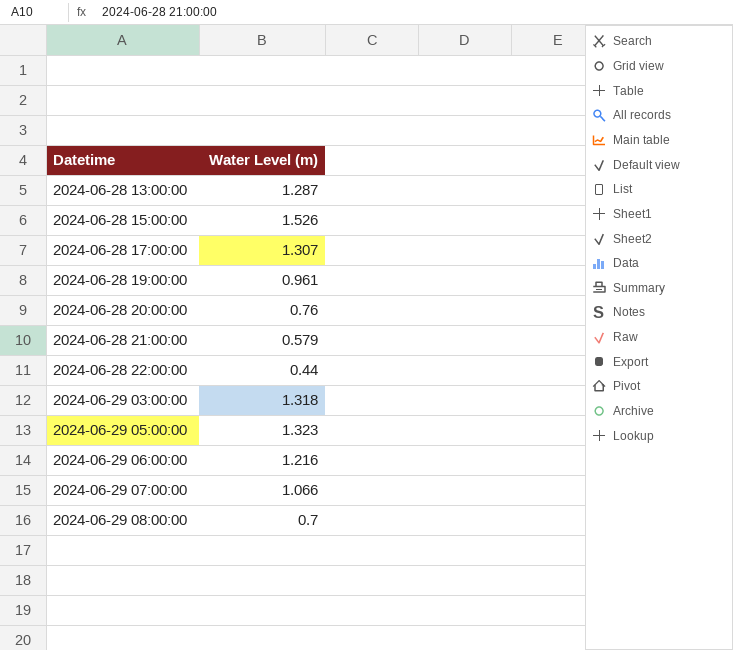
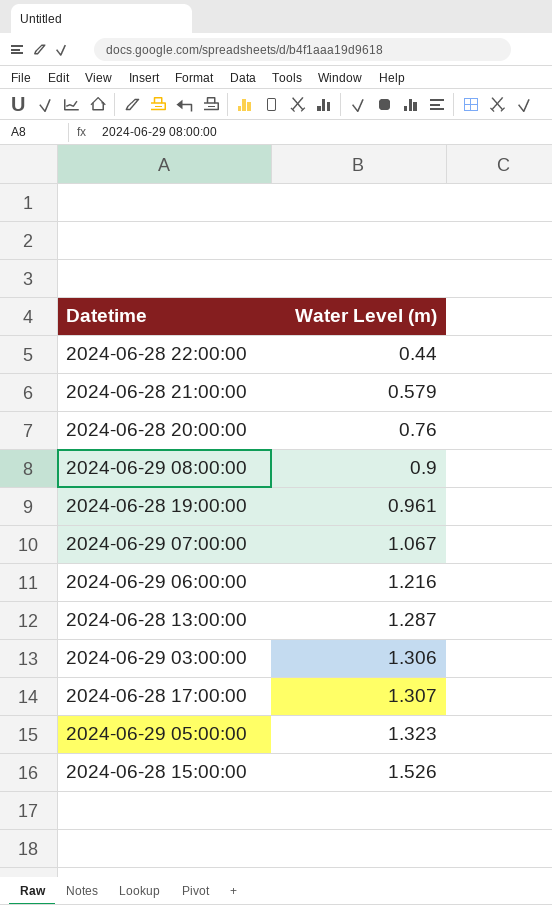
row order: Datetime ascending -> Water Level (m) ascending
2024-06-29 08:00:00 | Water Level (m): 0.7 -> 0.9
2024-06-29 07:00:00 | Water Level (m): 1.066 -> 1.067
2024-06-29 03:00:00 | Water Level (m): 1.318 -> 1.306

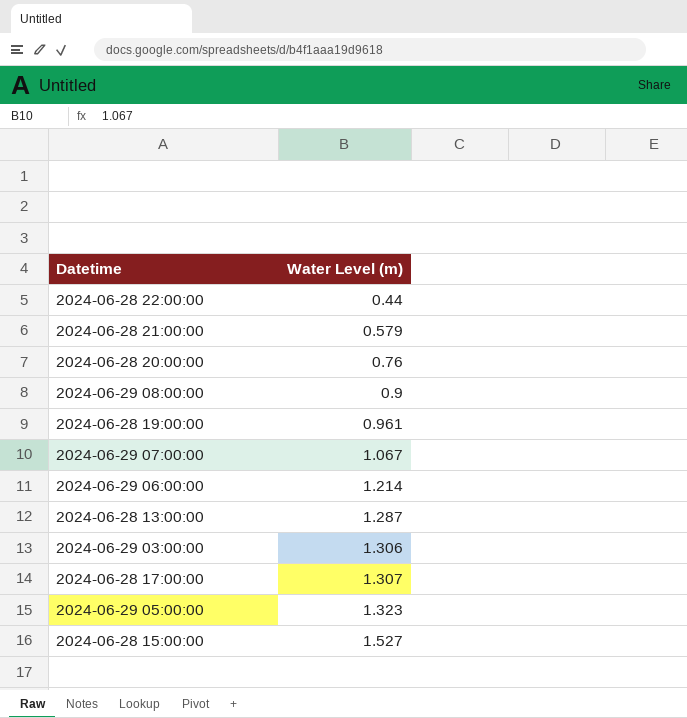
2024-06-29 06:00:00 | Water Level (m): 1.216 -> 1.214
2024-06-28 15:00:00 | Water Level (m): 1.526 -> 1.527

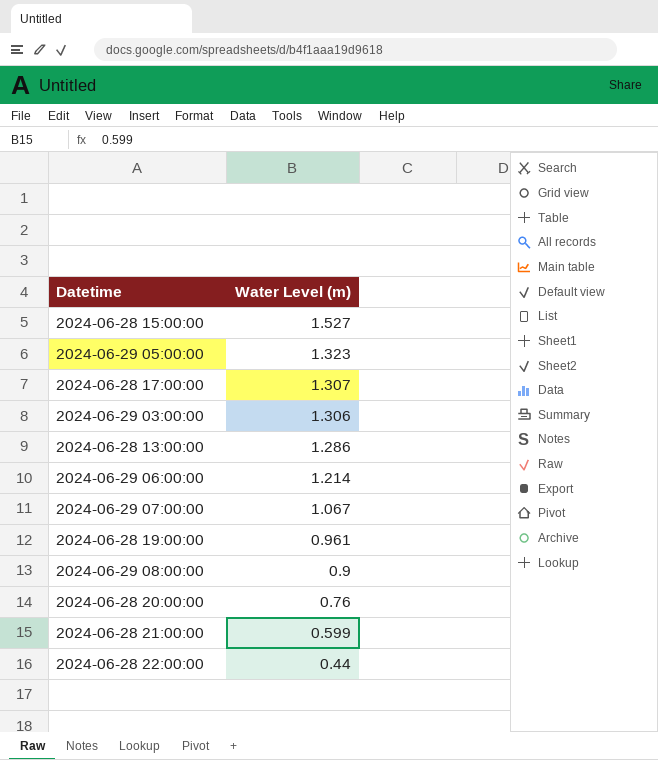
row order: Water Level (m) ascending -> Water Level (m) descending
2024-06-28 13:00:00 | Water Level (m): 1.287 -> 1.286
2024-06-28 21:00:00 | Water Level (m): 0.579 -> 0.599

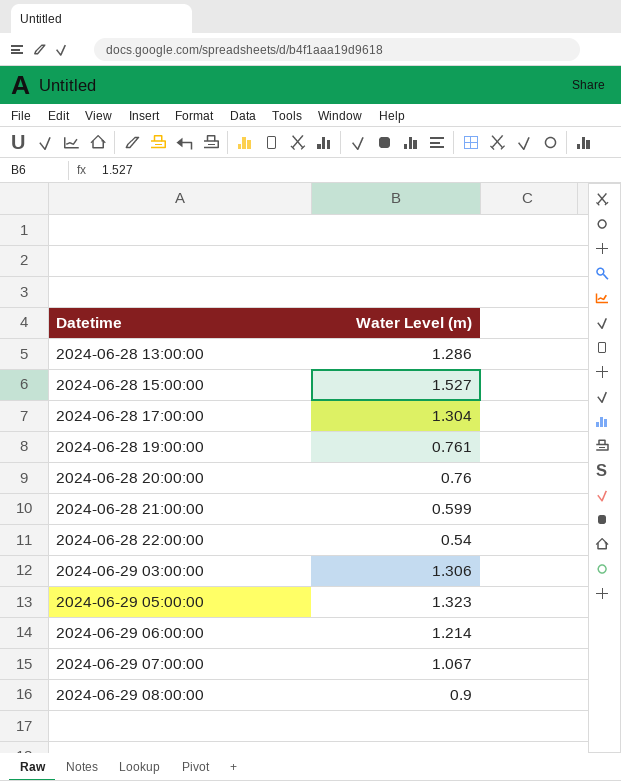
row order: Water Level (m) descending -> Datetime ascending
2024-06-28 17:00:00 | Water Level (m): 1.307 -> 1.304
2024-06-28 19:00:00 | Water Level (m): 0.961 -> 0.761
2024-06-28 22:00:00 | Water Level (m): 0.44 -> 0.54

